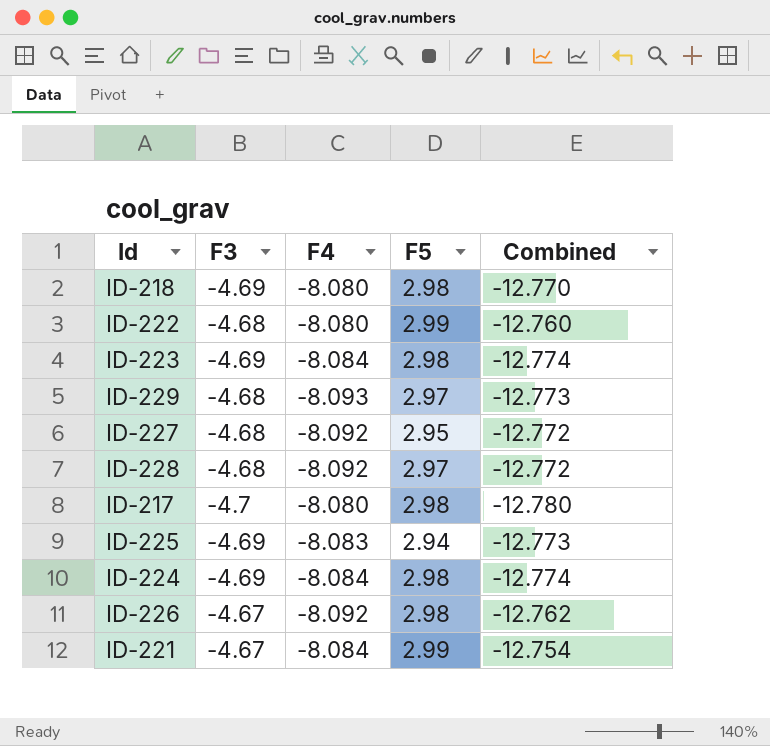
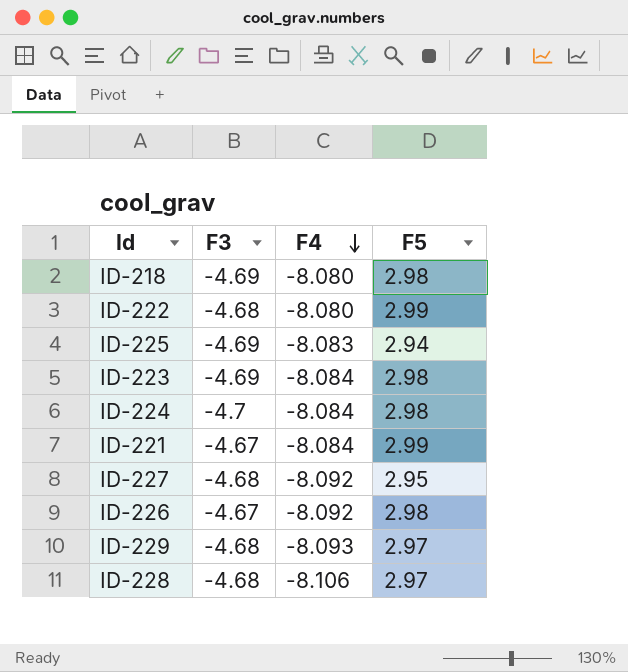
row order: none -> F4 descending
column Combined | formula: [F3] + [F4] -> none
row ID-217: -4.7 | -8.080 | 2.98 | -12.780 -> none
ID-224 | F3: -4.69 -> -4.7
ID-228 | F4: -8.092 -> -8.106

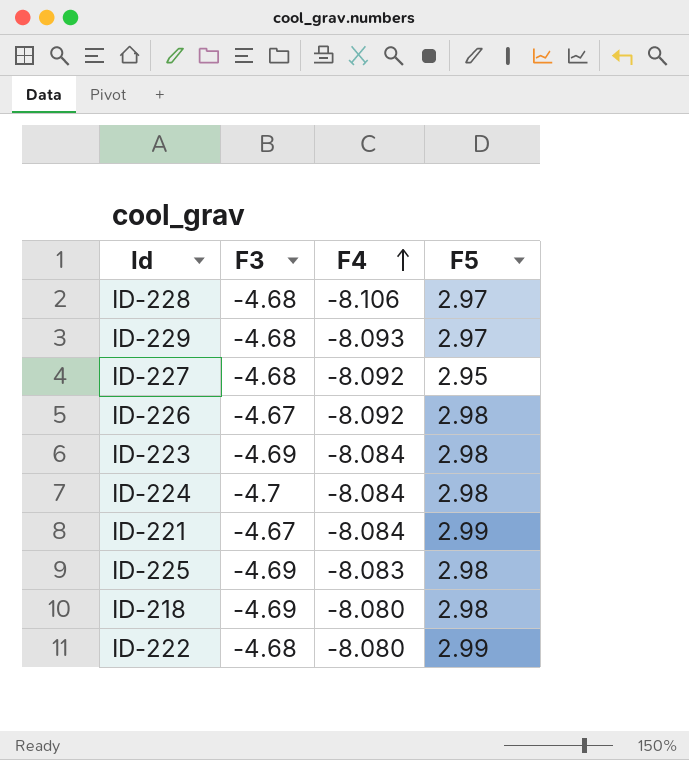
row order: F4 descending -> F4 ascending
ID-225 | F5: 2.94 -> 2.98

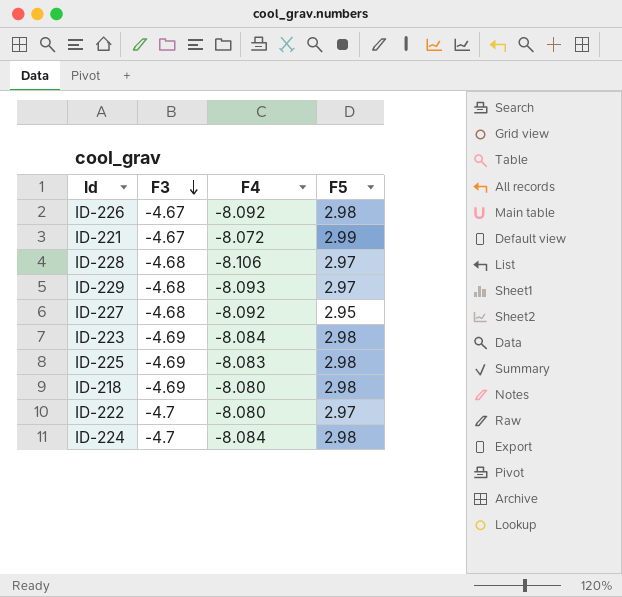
row order: F4 ascending -> F3 descending
ID-221 | F4: -8.084 -> -8.072
ID-222 | F3: -4.68 -> -4.7
ID-222 | F5: 2.99 -> 2.97

